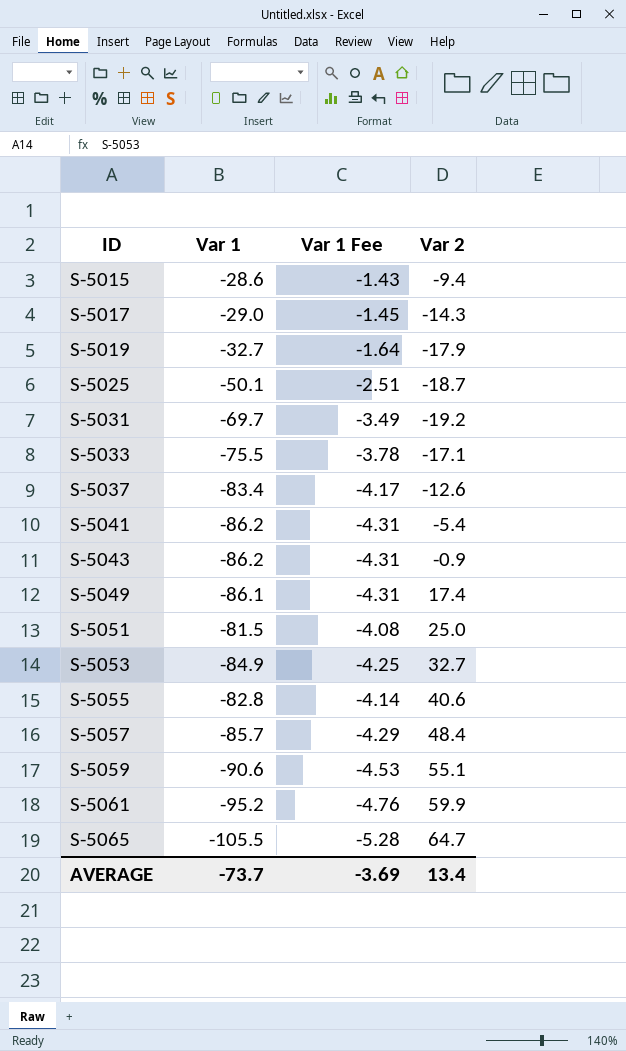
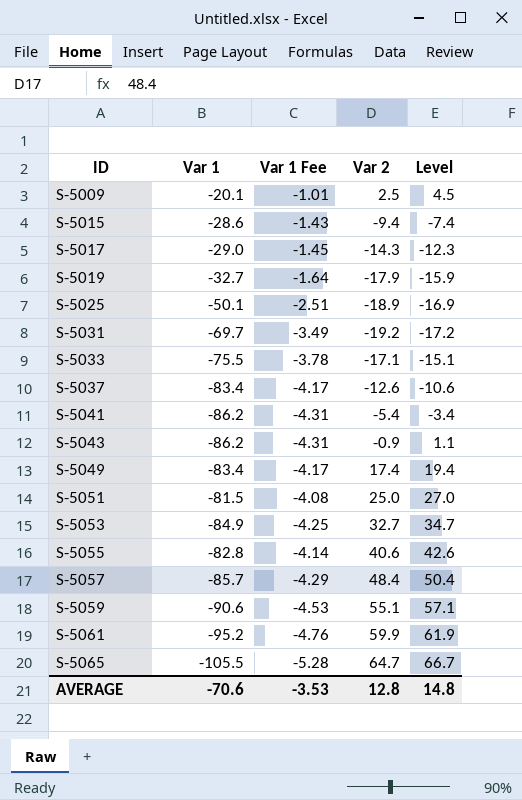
column Level | formula: none -> [Var 2] + 2
row S-5009: none -> -20.1 | -1.01 | 2.5 | 4.5
S-5025 | Var 2: -18.7 -> -18.9
S-5049 | Var 1: -86.1 -> -83.4
S-5049 | Var 1 Fee: -4.31 -> -4.17
AVERAGE | Var 1: -73.7 -> -70.6
AVERAGE | Var 1 Fee: -3.69 -> -3.53
AVERAGE | Var 2: 13.4 -> 12.8

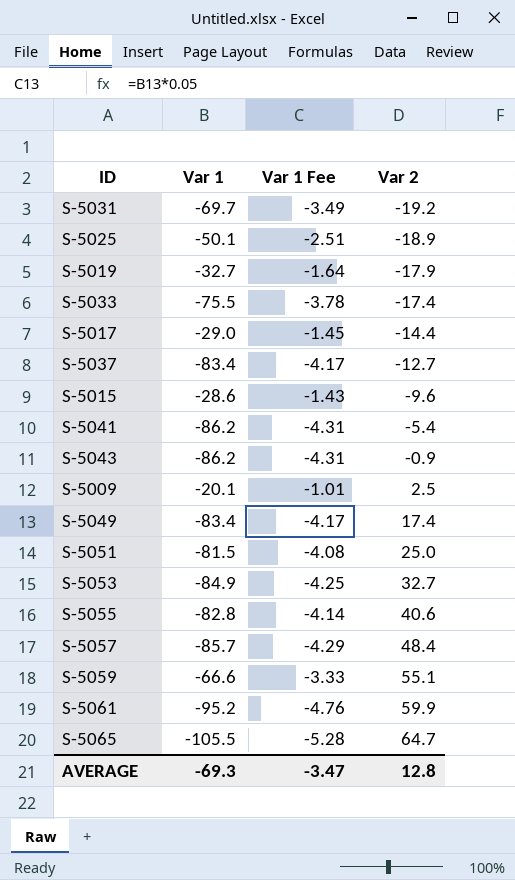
row order: ID ascending -> Var 2 ascending
column Level | formula: [Var 2] + 2 -> none
S-5033 | Var 2: -17.1 -> -17.4
S-5017 | Var 2: -14.3 -> -14.4
S-5037 | Var 2: -12.6 -> -12.7
S-5015 | Var 2: -9.4 -> -9.6
S-5059 | Var 1: -90.6 -> -66.6
S-5059 | Var 1 Fee: -4.53 -> -3.33
AVERAGE | Var 1: -70.6 -> -69.3
AVERAGE | Var 1 Fee: -3.53 -> -3.47

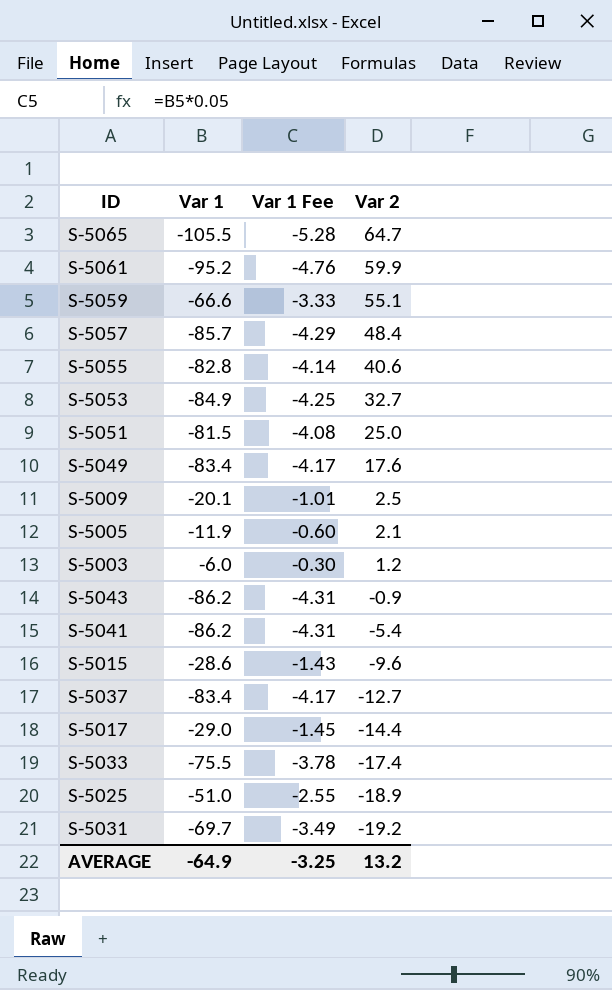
row order: Var 2 ascending -> Var 2 descending
row S-5019: -32.7 | -1.64 | -17.9 -> none
S-5049 | Var 2: 17.4 -> 17.6
row S-5005: none -> -11.9 | -0.60 | 2.1
row S-5003: none -> -6.0 | -0.30 | 1.2
S-5025 | Var 1: -50.1 -> -51.0
S-5025 | Var 1 Fee: -2.51 -> -2.55
AVERAGE | Var 1: -69.3 -> -64.9
AVERAGE | Var 1 Fee: -3.47 -> -3.25
AVERAGE | Var 2: 12.8 -> 13.2

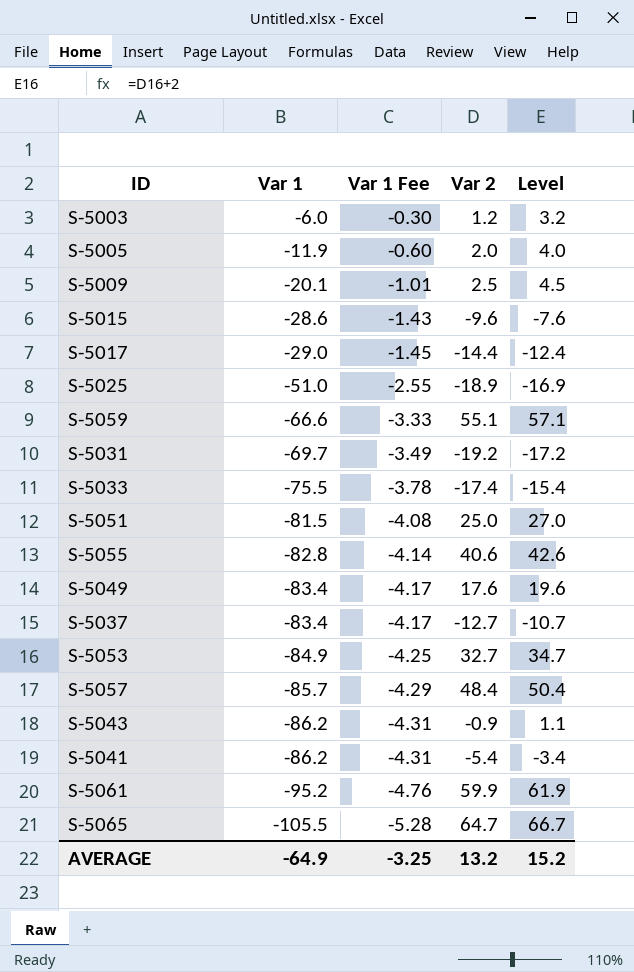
row order: Var 2 descending -> Var 1 descending
column Level | formula: none -> [Var 2] + 2
S-5005 | Var 2: 2.1 -> 2.0

